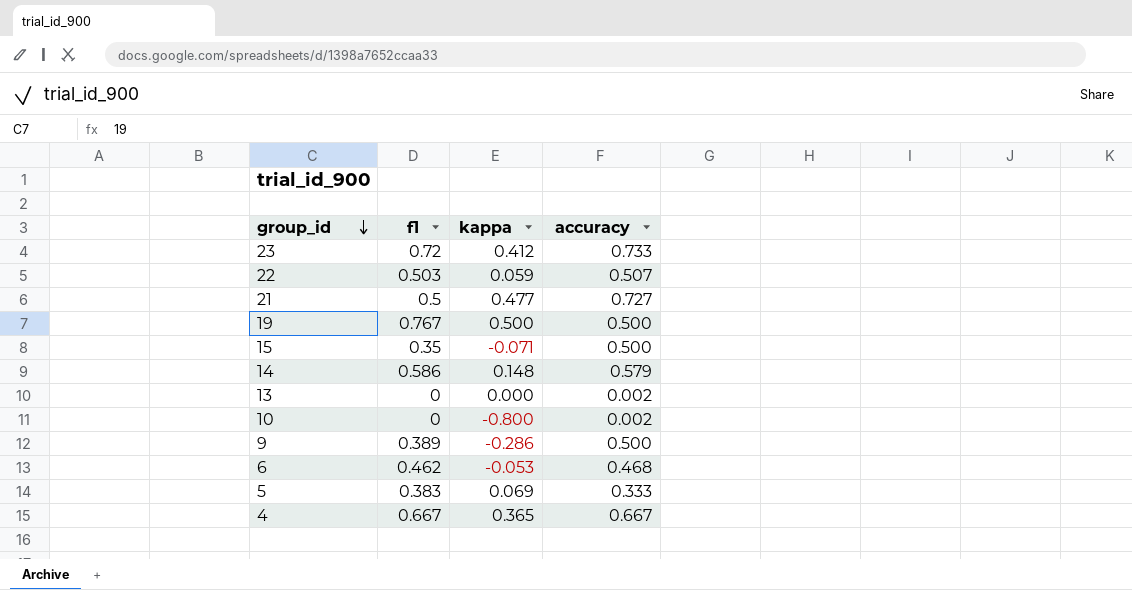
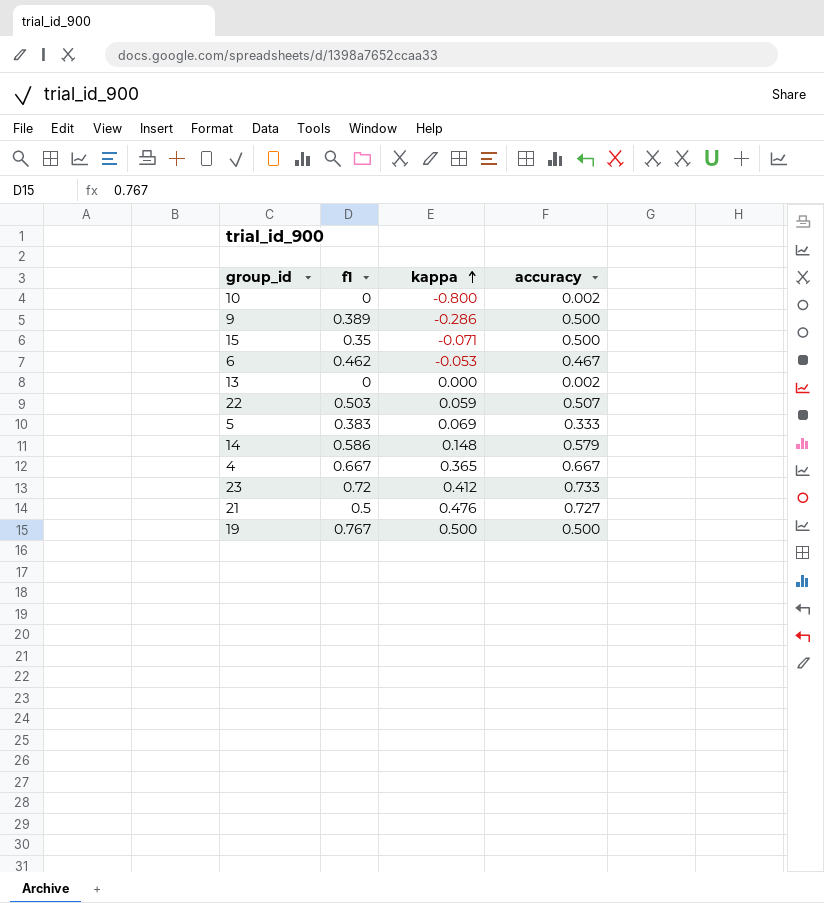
row order: group_id descending -> kappa ascending
6 | accuracy: 0.468 -> 0.467
21 | kappa: 0.477 -> 0.476

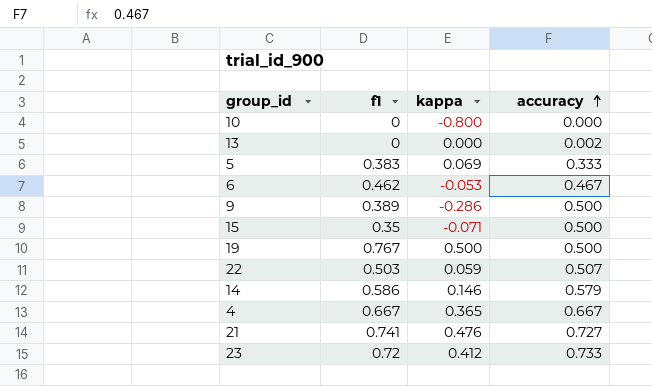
row order: kappa ascending -> accuracy ascending
10 | accuracy: 0.002 -> 0.000
14 | kappa: 0.148 -> 0.146
21 | f1: 0.5 -> 0.741

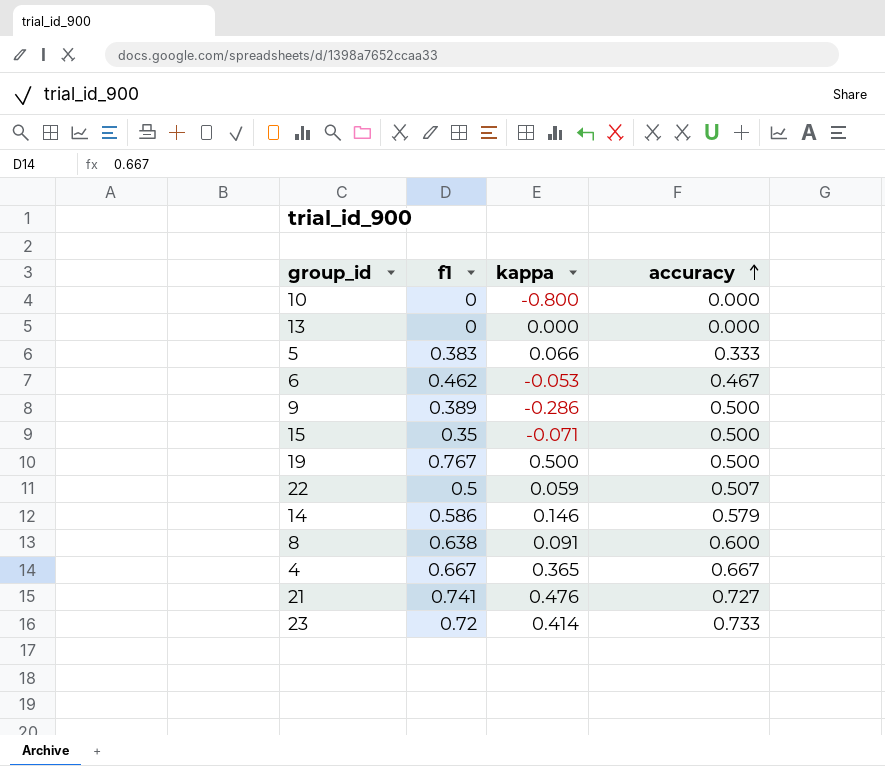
13 | accuracy: 0.002 -> 0.000
5 | kappa: 0.069 -> 0.066
22 | f1: 0.503 -> 0.5
row 8: none -> 0.638 | 0.091 | 0.600
23 | kappa: 0.412 -> 0.414

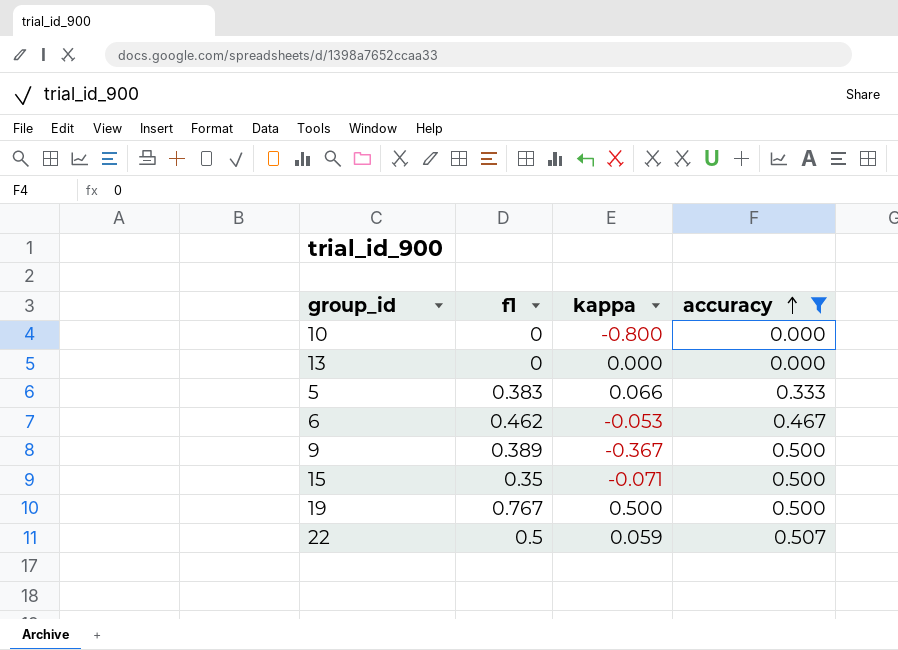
filter: none -> accuracy <= 0.507
9 | kappa: -0.286 -> -0.367

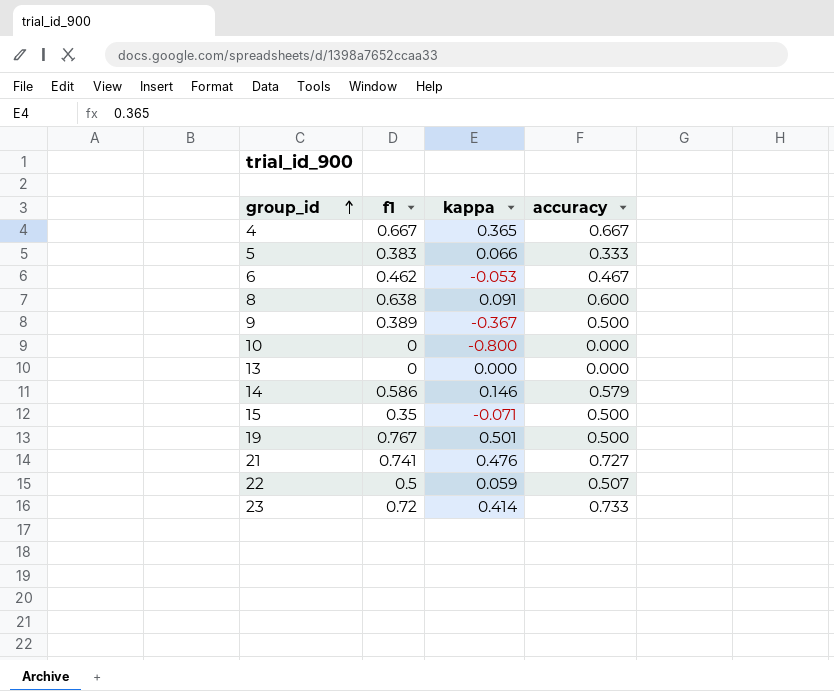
filter: accuracy <= 0.507 -> none
row order: accuracy ascending -> group_id ascending
19 | kappa: 0.500 -> 0.501

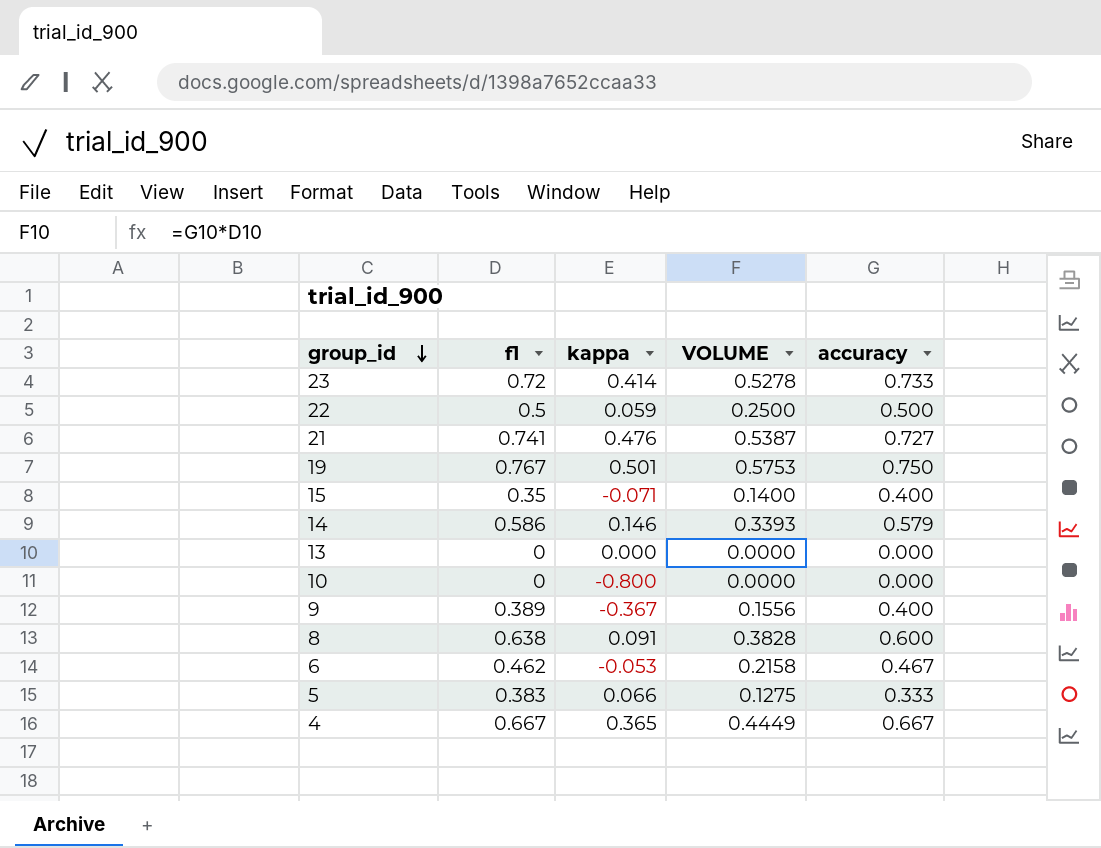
row order: group_id ascending -> group_id descending
column VOLUME | formula: none -> [f1] * [accuracy]
22 | accuracy: 0.507 -> 0.500
19 | accuracy: 0.500 -> 0.750
15 | accuracy: 0.500 -> 0.400
9 | accuracy: 0.500 -> 0.400

